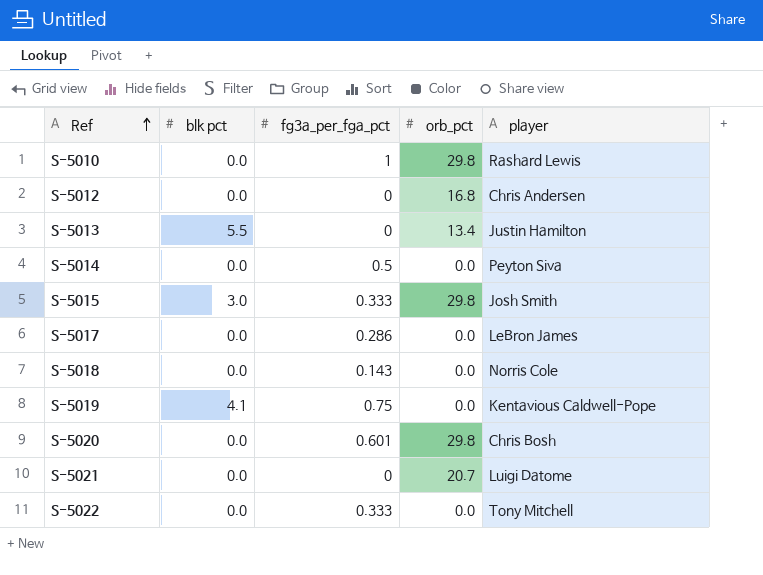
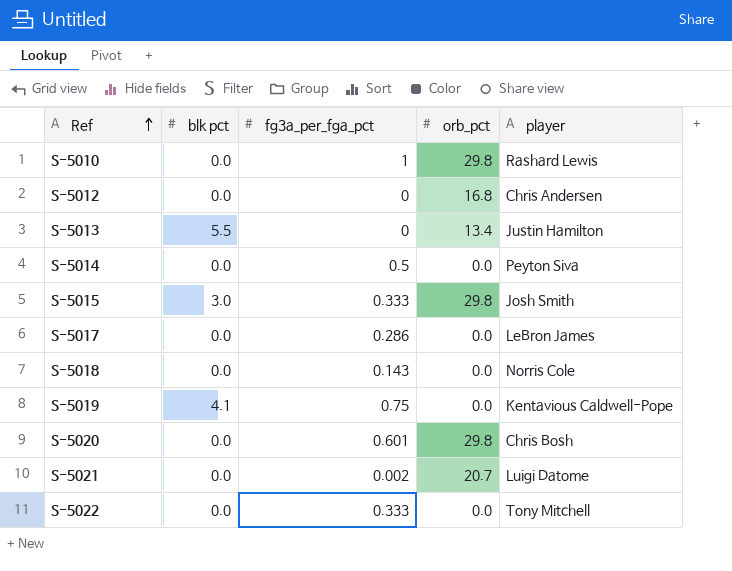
S-5021 | fg3a_per_fga_pct: 0 -> 0.002

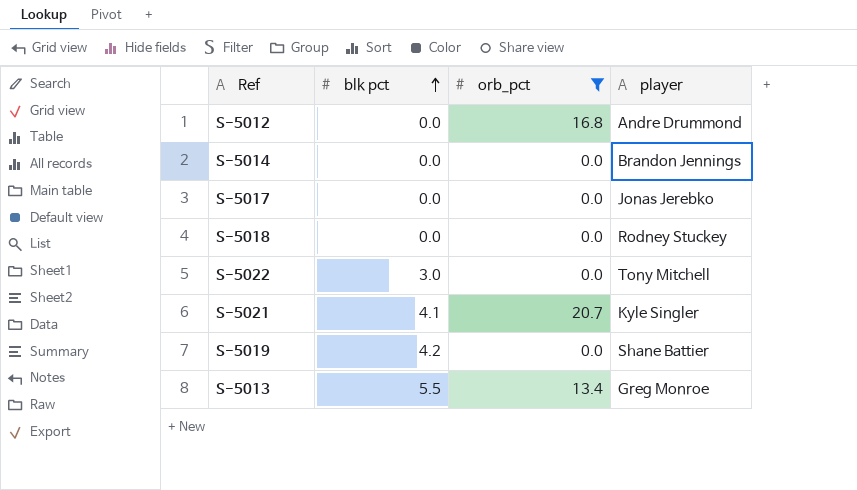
filter: none -> orb_pct != 29.8
row order: Ref ascending -> blk pct ascending
column fg3a_per_fga_pct | position: 3 -> none
S-5012 | player: Chris Andersen -> Andre Drummond
S-5014 | player: Peyton Siva -> Brandon Jennings
S-5017 | player: LeBron James -> Jonas Jerebko
S-5018 | player: Norris Cole -> Rodney Stuckey
S-5022 | blk pct: 0.0 -> 3.0
S-5021 | blk pct: 0.0 -> 4.1
S-5021 | player: Luigi Datome -> Kyle Singler
S-5019 | blk pct: 4.1 -> 4.2
S-5019 | player: Kentavious Caldwell-Pope -> Shane Battier
S-5013 | player: Justin Hamilton -> Greg Monroe

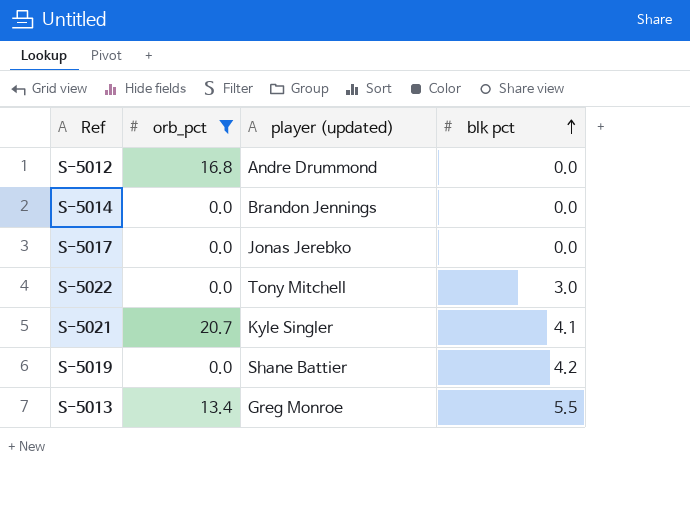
column name: player -> player (updated)
column blk pct | position: 2 -> 4
row S-5018: 0.0 | 0.0 | Rodney Stuckey -> none

